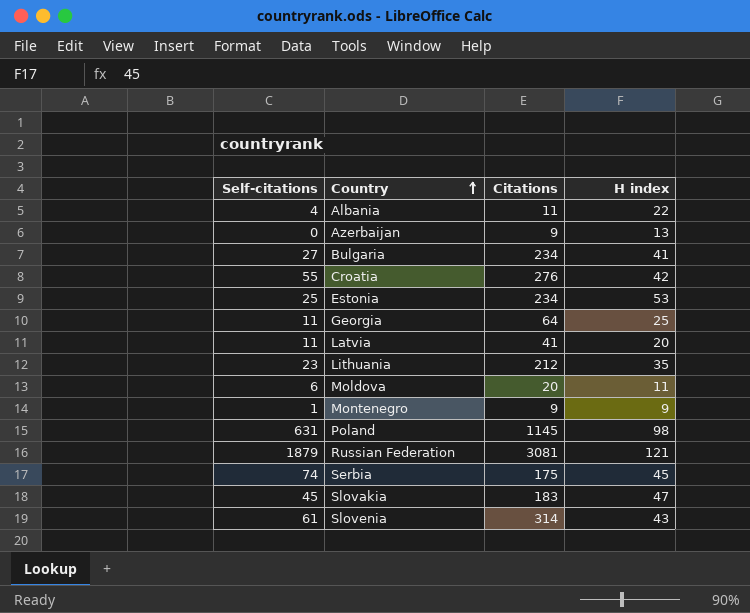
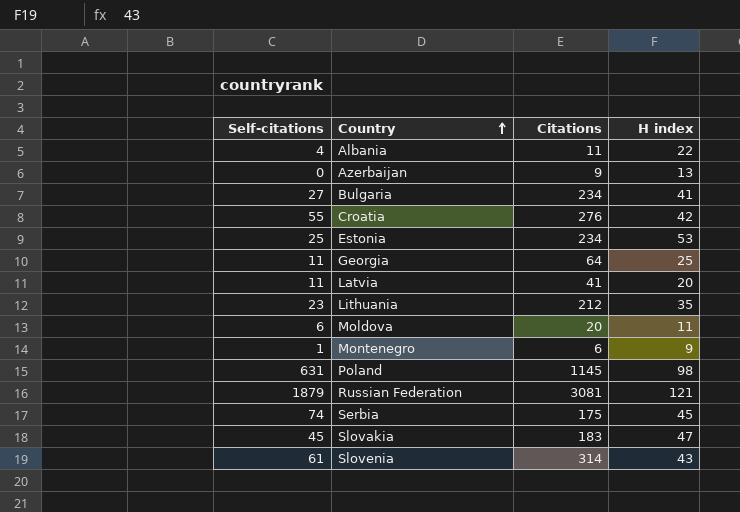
Montenegro | Citations: 9 -> 6

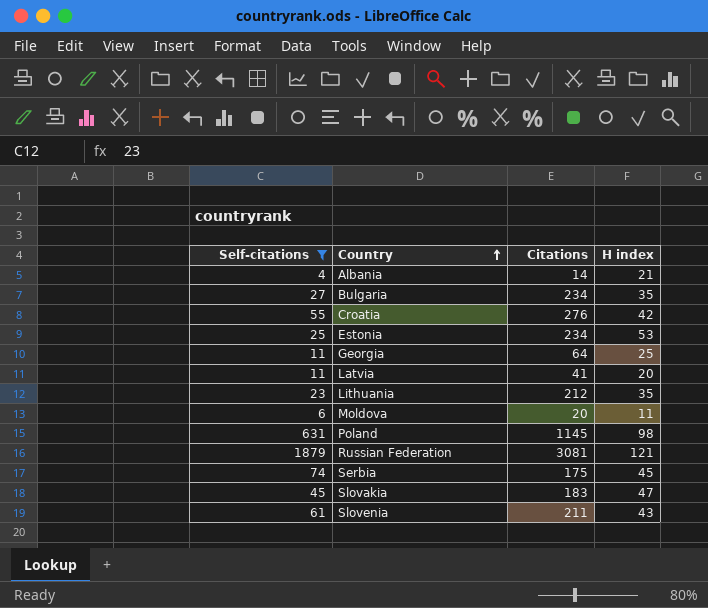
filter: none -> Self-citations >= 4
Albania | Citations: 11 -> 14
Albania | H index: 22 -> 21
Bulgaria | H index: 41 -> 35
Slovenia | Citations: 314 -> 211

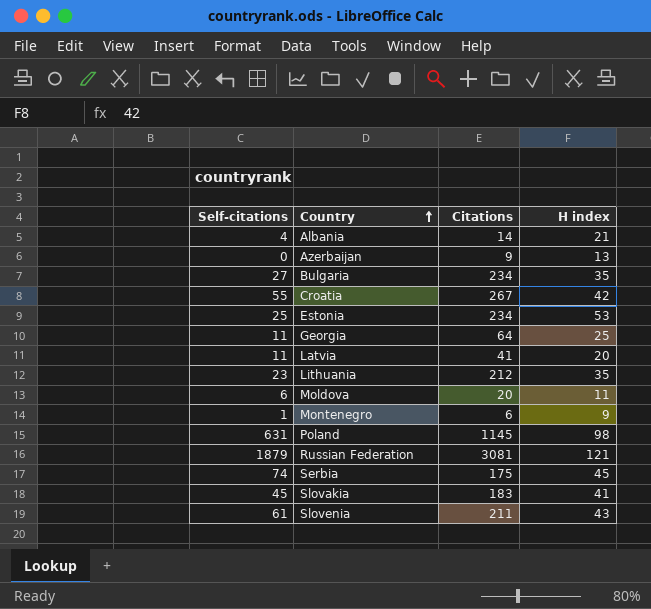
filter: Self-citations >= 4 -> none
Croatia | Citations: 276 -> 267
Slovakia | H index: 47 -> 41

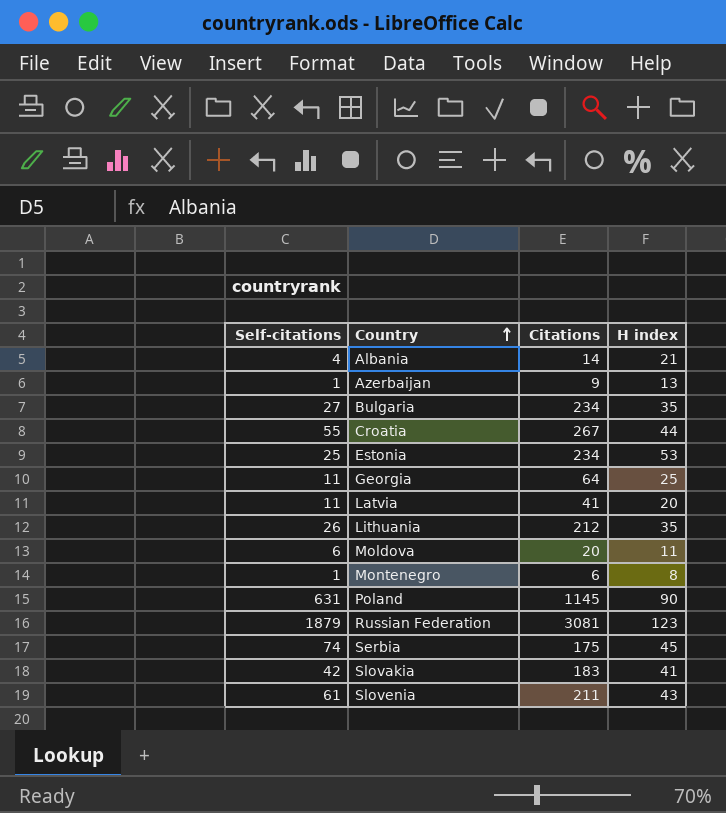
Azerbaijan | Self-citations: 0 -> 1
Croatia | H index: 42 -> 44
Lithuania | Self-citations: 23 -> 26
Montenegro | H index: 9 -> 8
Poland | H index: 98 -> 90
Russian Federation | H index: 121 -> 123
Slovakia | Self-citations: 45 -> 42

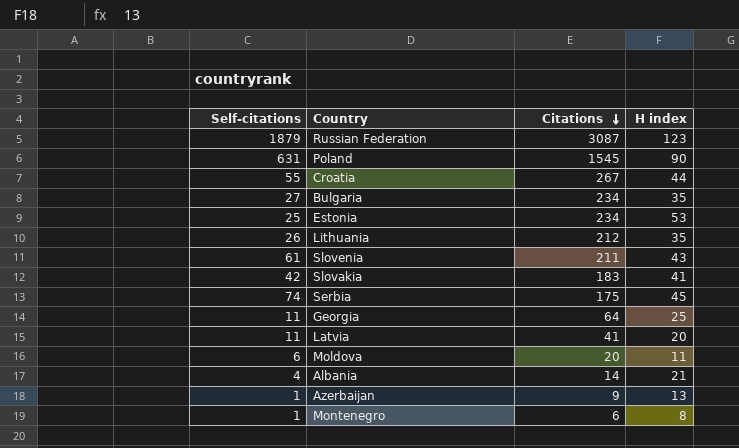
row order: Country ascending -> Citations descending
Russian Federation | Citations: 3081 -> 3087
Poland | Citations: 1145 -> 1545

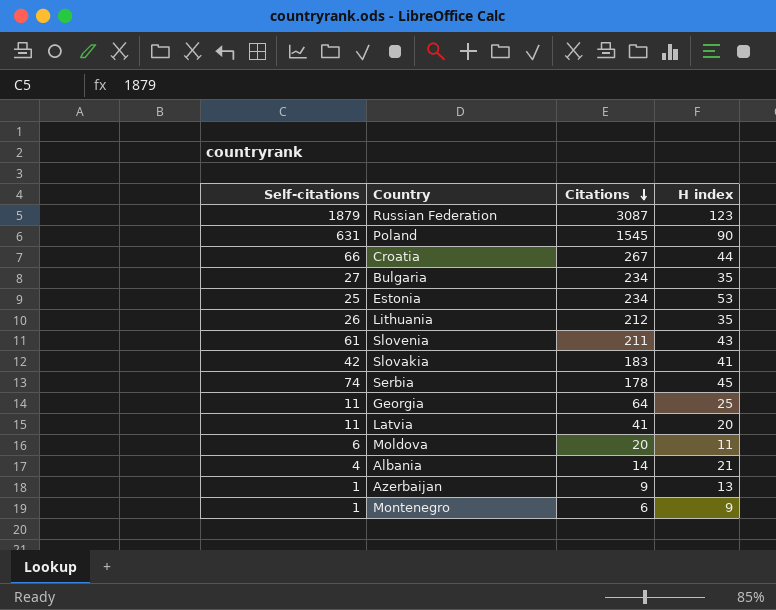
Croatia | Self-citations: 55 -> 66
Serbia | Citations: 175 -> 178
Montenegro | H index: 8 -> 9

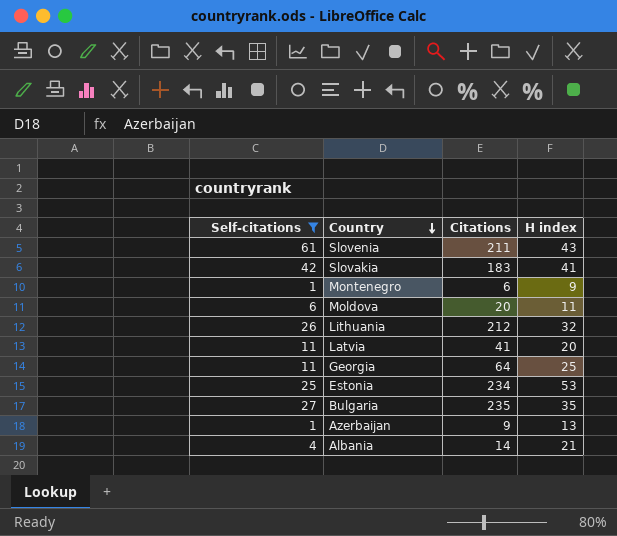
filter: none -> Self-citations <= 61
row order: Citations descending -> Country descending
Lithuania | H index: 35 -> 32
Bulgaria | Citations: 234 -> 235

